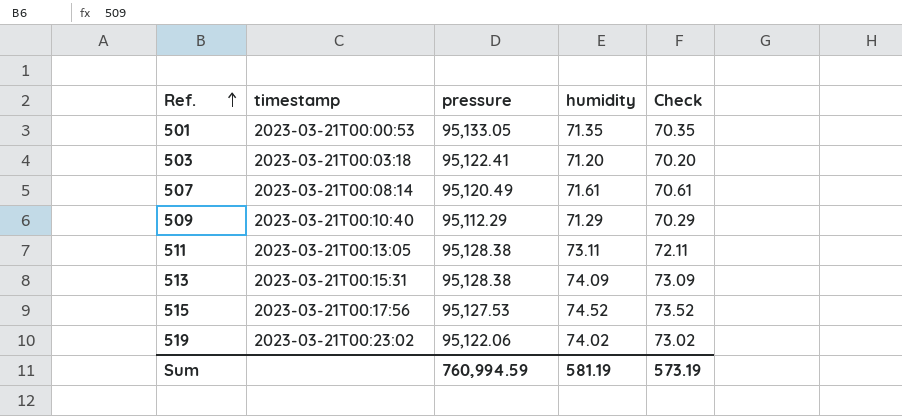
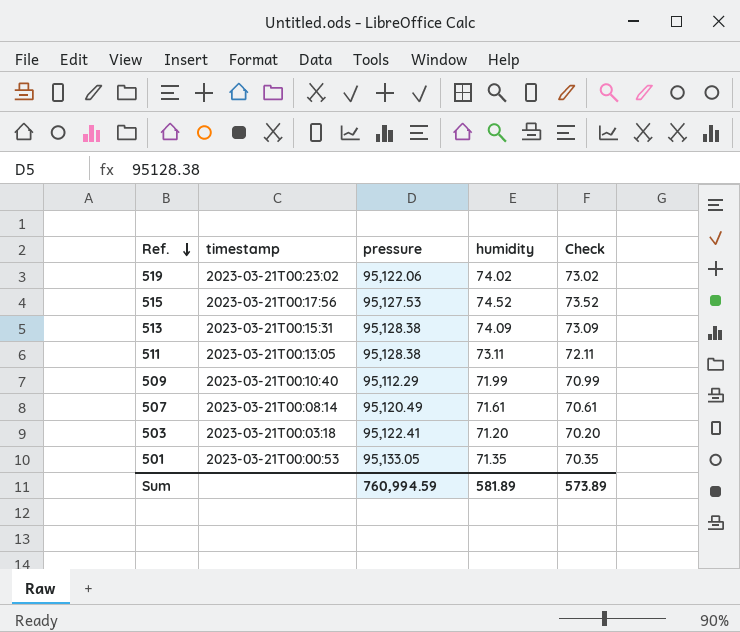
row order: Ref. ascending -> Ref. descending
509 | humidity: 71.29 -> 71.99
509 | Check: 70.29 -> 70.99
Sum | humidity: 581.19 -> 581.89
Sum | Check: 573.19 -> 573.89

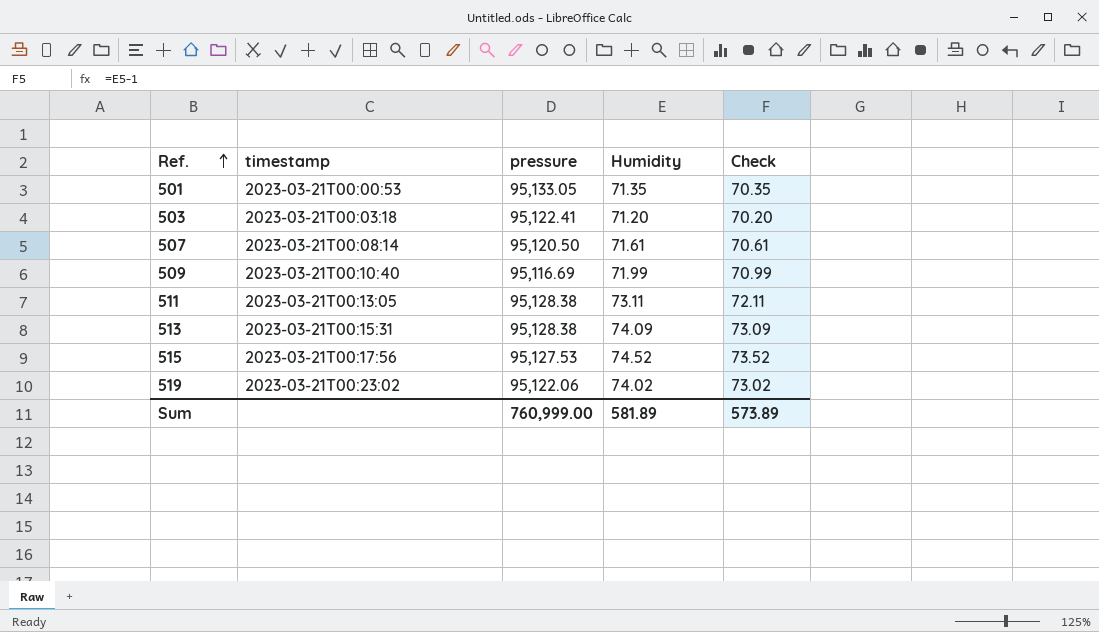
row order: Ref. descending -> Ref. ascending
column name: humidity -> Humidity
507 | pressure: 95,120.49 -> 95,120.50
509 | pressure: 95,112.29 -> 95,116.69
Sum | pressure: 760,994.59 -> 760,999.00

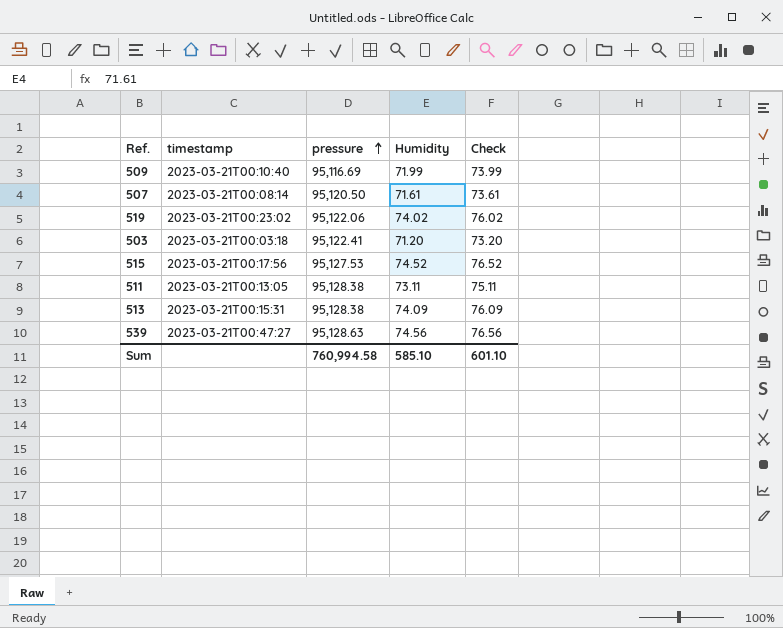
row order: Ref. ascending -> pressure ascending
column Check | formula: [Humidity] - 1 -> [Humidity] + 2
row 501: 2023-03-21T00:00:53 | 95,133.05 | 71.35 | 70.35 -> none
row 539: none -> 2023-03-21T00:47:27 | 95,128.63 | 74.56 | 76.56
Sum | pressure: 760,999.00 -> 760,994.58
Sum | Humidity: 581.89 -> 585.10
Sum | Check: 573.89 -> 601.10

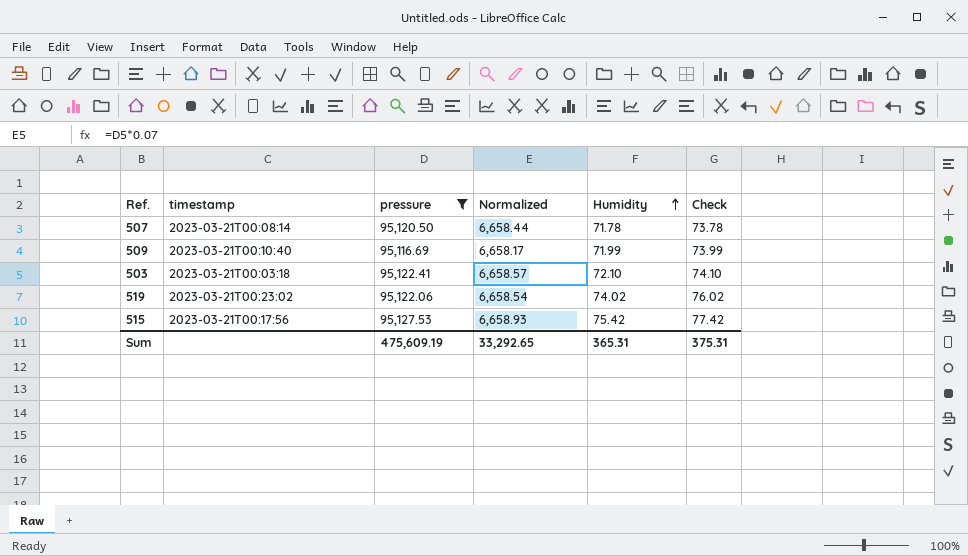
filter: none -> pressure <= 95,127.53
row order: pressure ascending -> Humidity ascending
column Normalized | formula: none -> [pressure] * 0.07
507 | Humidity: 71.61 -> 71.78
507 | Check: 73.61 -> 73.78
503 | Humidity: 71.20 -> 72.10
503 | Check: 73.20 -> 74.10
515 | Humidity: 74.52 -> 75.42
515 | Check: 76.52 -> 77.42
Sum | pressure: 760,994.58 -> 475,609.19
Sum | Humidity: 585.10 -> 365.31
Sum | Check: 601.10 -> 375.31

